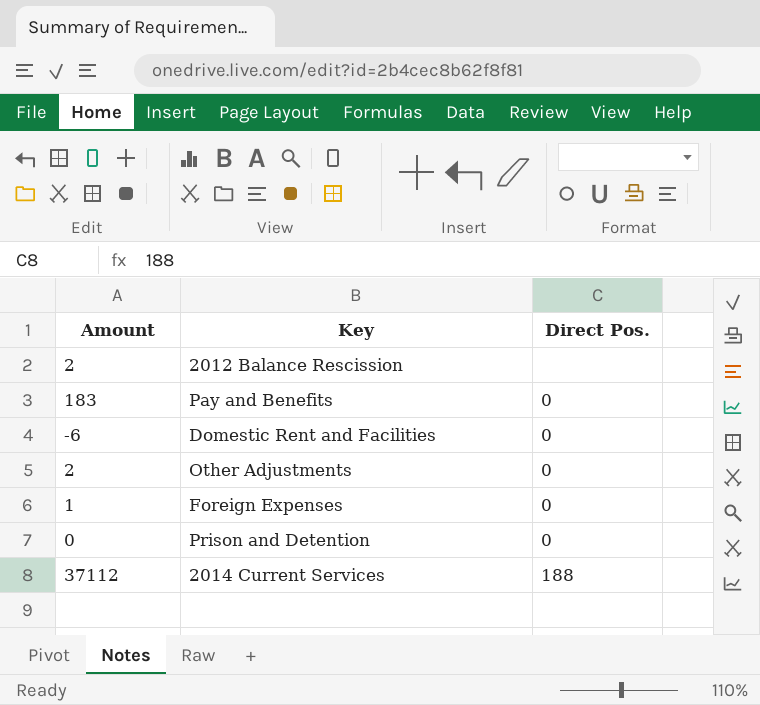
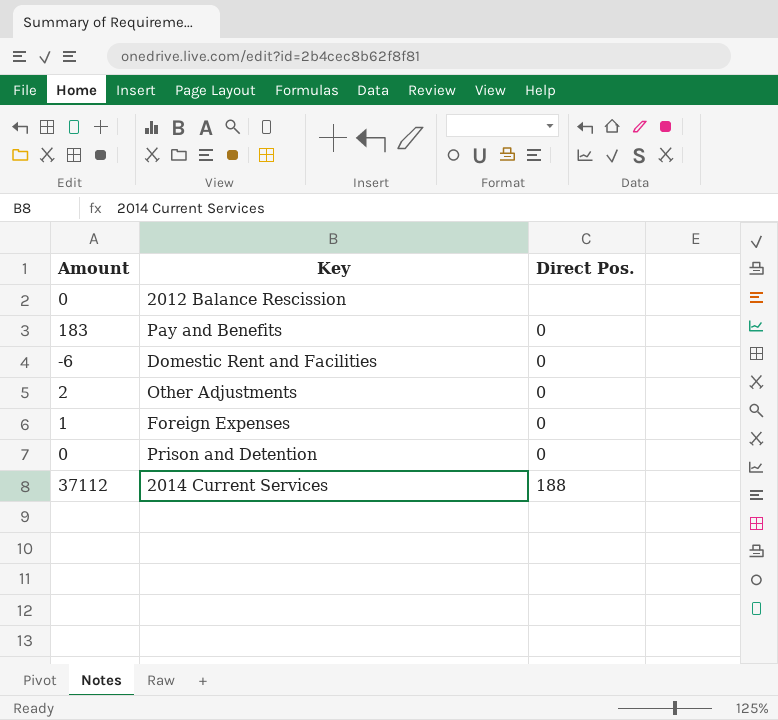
2012 Balance Rescission | Amount: 2 -> 0

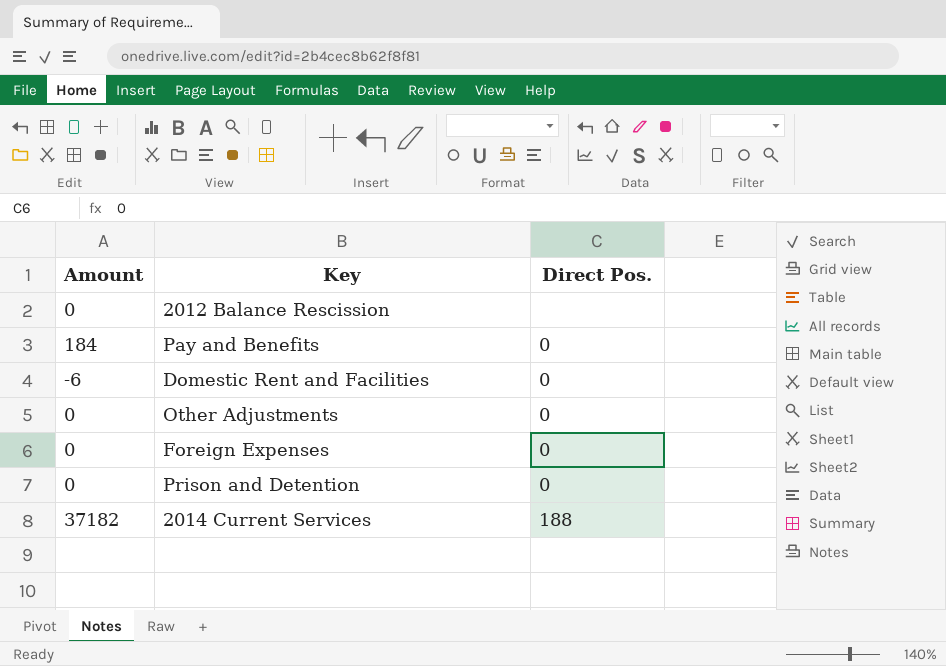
Pay and Benefits | Amount: 183 -> 184
Other Adjustments | Amount: 2 -> 0
Foreign Expenses | Amount: 1 -> 0
2014 Current Services | Amount: 37112 -> 37182

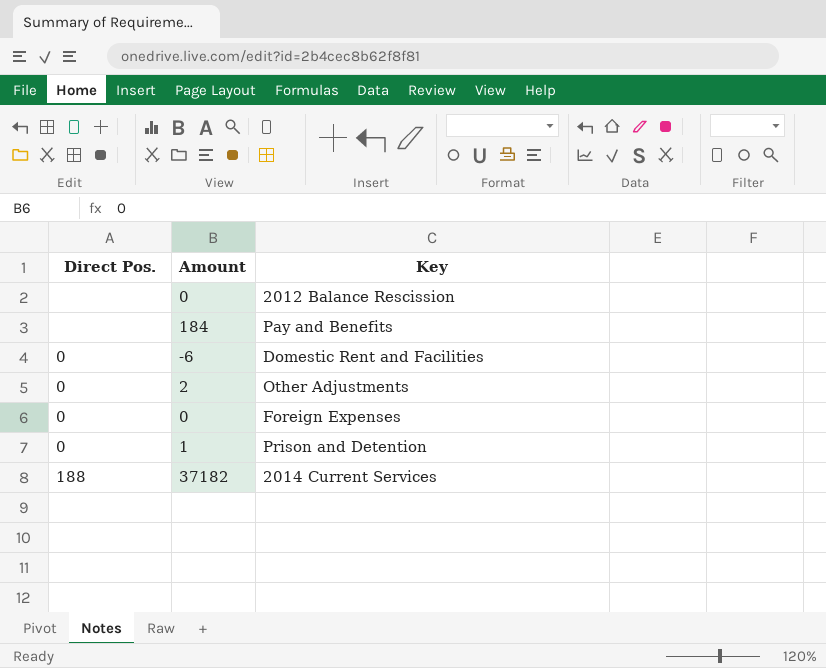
column Direct Pos. | position: 3 -> 1
Pay and Benefits | Direct Pos.: 0 -> none
Other Adjustments | Amount: 0 -> 2
Prison and Detention | Amount: 0 -> 1

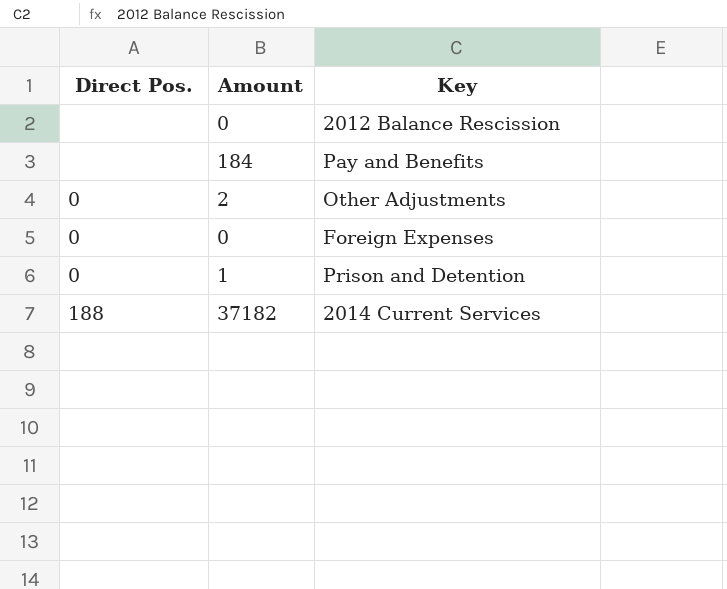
row Domestic Rent and Facilities: 0 | -6 -> none

